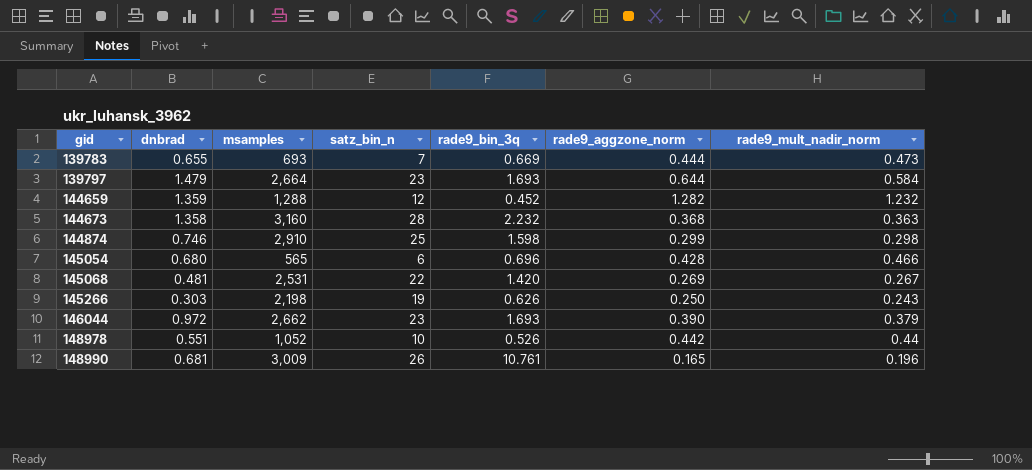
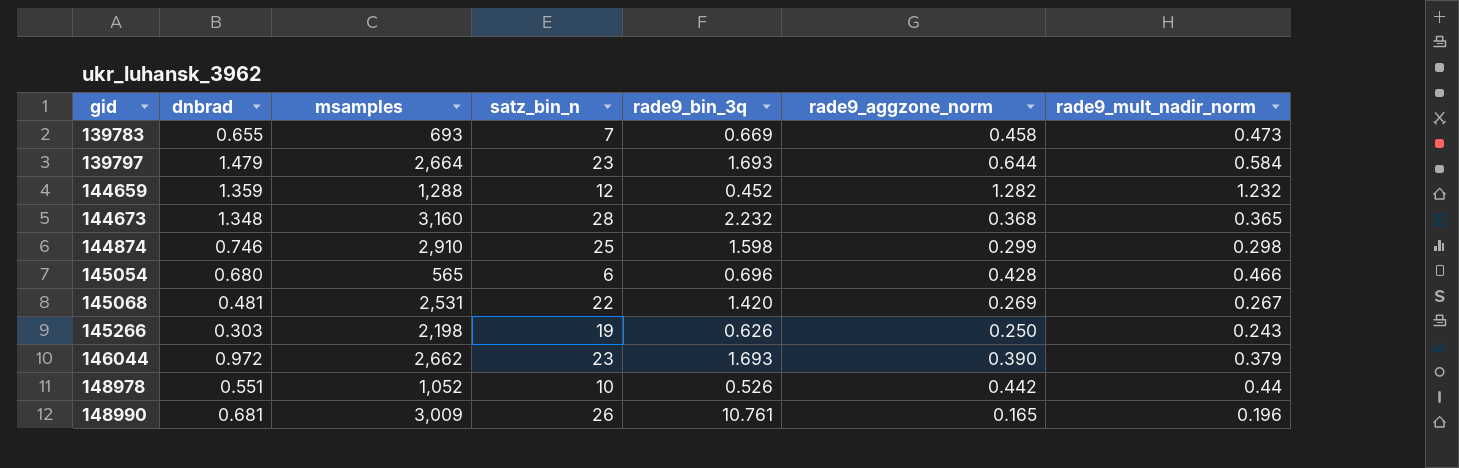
139783 | rade9_aggzone_norm: 0.444 -> 0.458
144673 | dnbrad: 1.358 -> 1.348
144673 | rade9_mult_nadir_norm: 0.363 -> 0.365

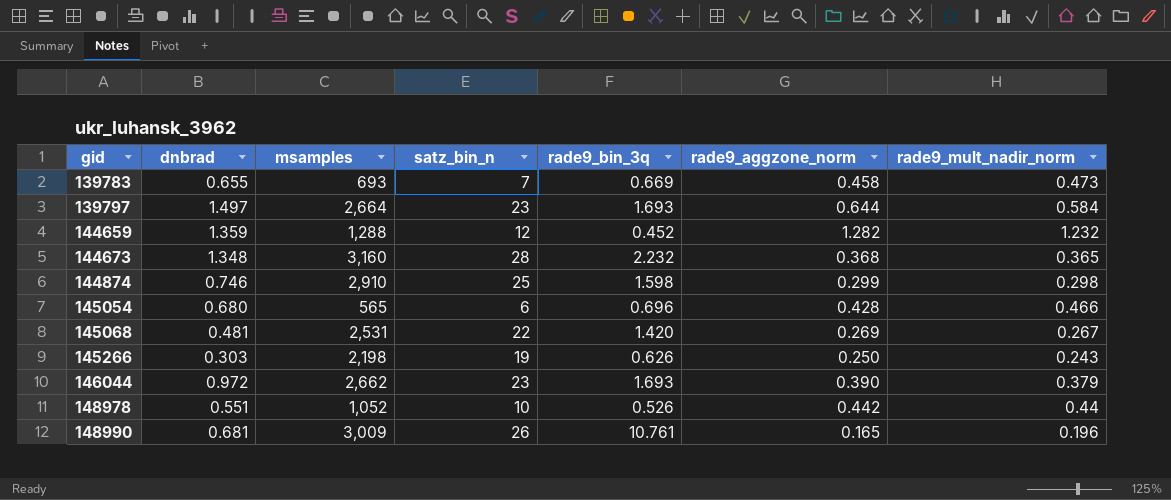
139797 | dnbrad: 1.479 -> 1.497

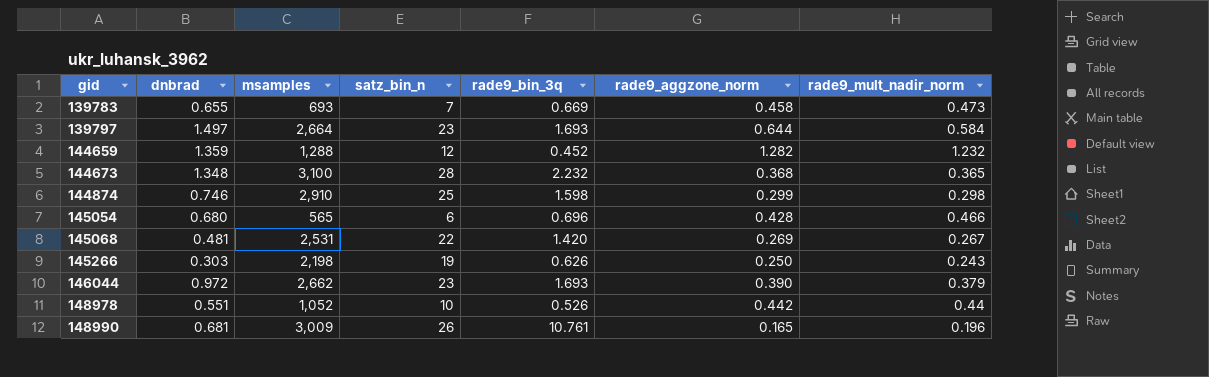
144673 | msamples: 3,160 -> 3,100

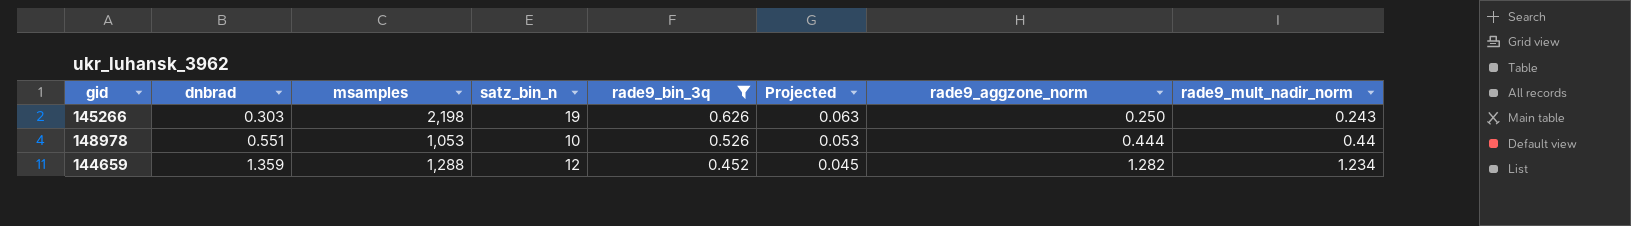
filter: none -> rade9_bin_3q <= 0.626
row order: gid ascending -> dnbrad ascending
column Projected | formula: none -> [rade9_bin_3q] * 0.1
148978 | msamples: 1,052 -> 1,053
148978 | rade9_aggzone_norm: 0.442 -> 0.444
144659 | rade9_mult_nadir_norm: 1.232 -> 1.234

